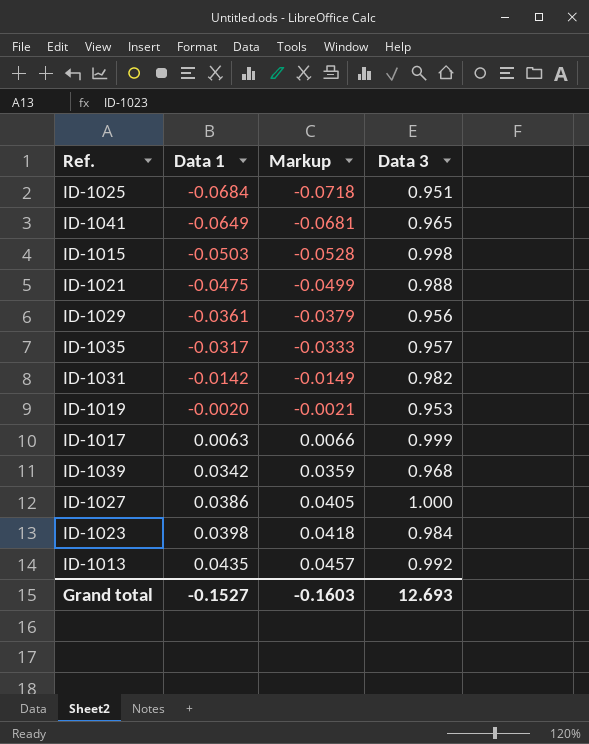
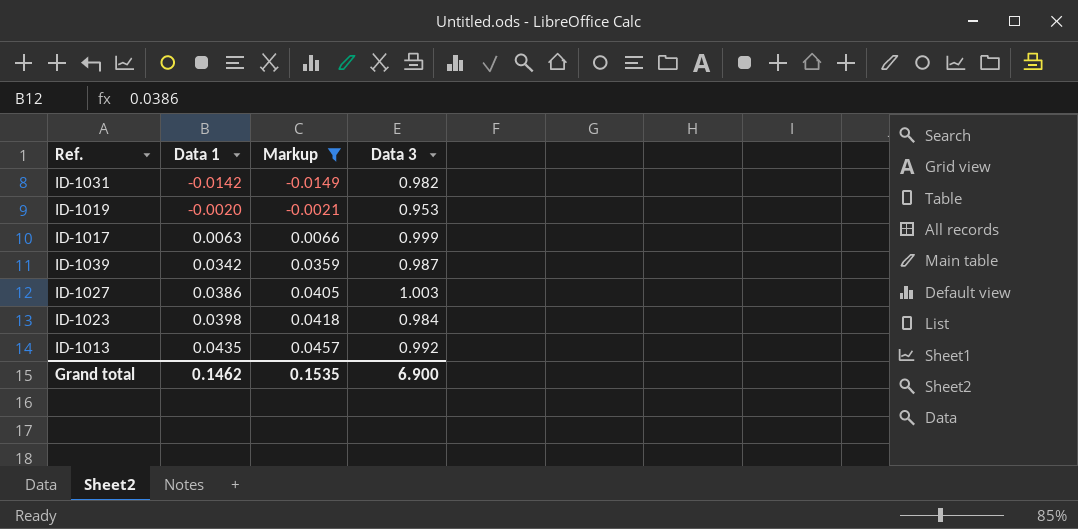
filter: none -> Markup >= -0.0149
ID-1039 | Data 3: 0.968 -> 0.987
ID-1027 | Data 3: 1.000 -> 1.003
Grand total | Data 1: -0.1527 -> 0.1462
Grand total | Markup: -0.1603 -> 0.1535
Grand total | Data 3: 12.693 -> 6.900

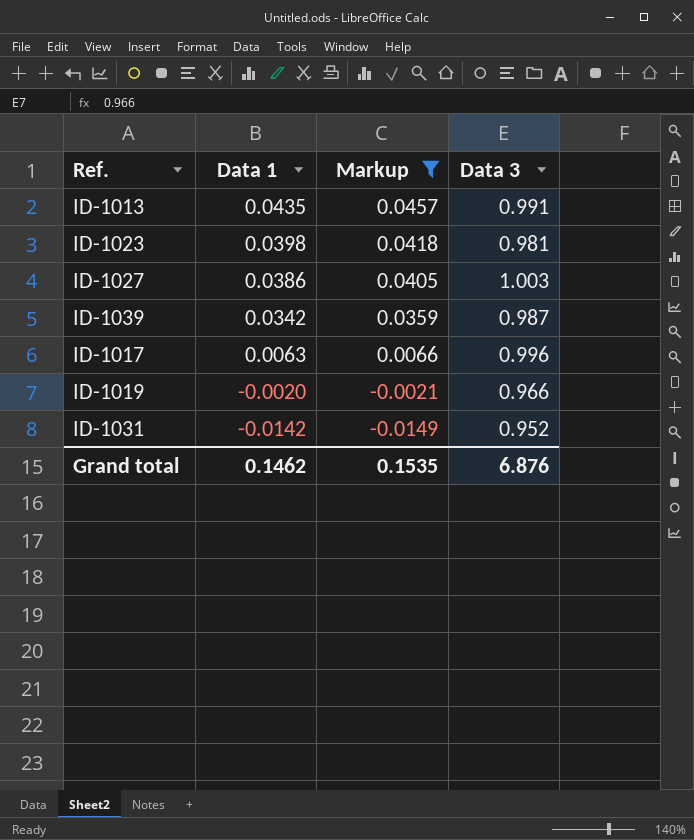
row order: Data 1 ascending -> Data 1 descending
ID-1013 | Data 3: 0.992 -> 0.991
ID-1023 | Data 3: 0.984 -> 0.981
ID-1017 | Data 3: 0.999 -> 0.996
ID-1019 | Data 3: 0.953 -> 0.966
ID-1031 | Data 3: 0.982 -> 0.952
Grand total | Data 3: 6.900 -> 6.876

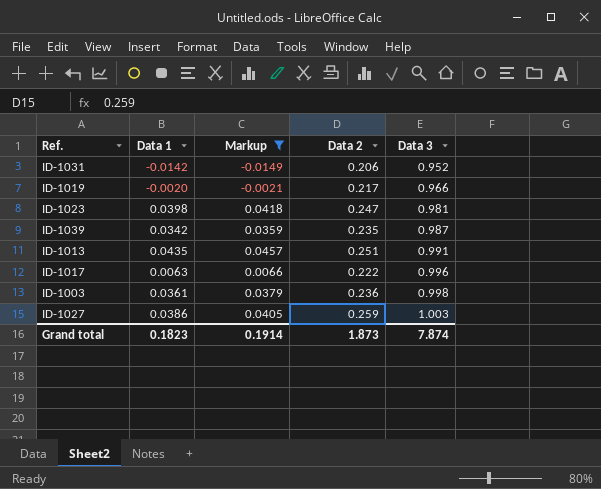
row order: Data 1 descending -> Data 3 ascending
column Data 2 | position: none -> 4
row ID-1003: none -> 0.0361 | 0.0379 | 0.236 | 0.998
Grand total | Data 1: 0.1462 -> 0.1823
Grand total | Markup: 0.1535 -> 0.1914
Grand total | Data 3: 6.876 -> 7.874

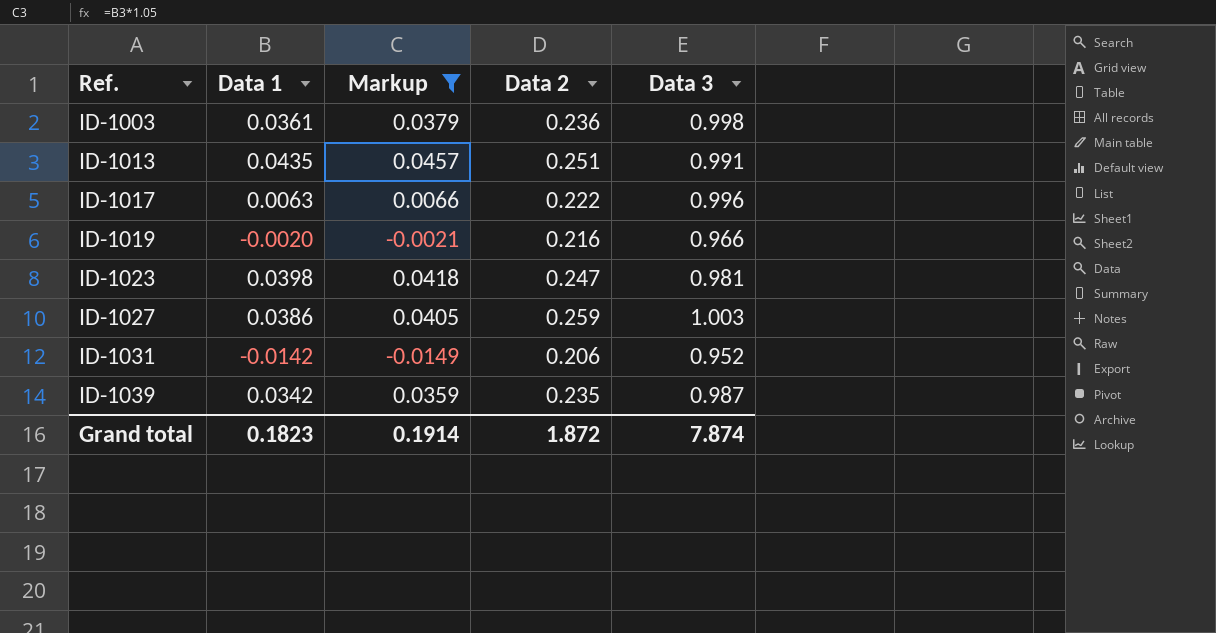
row order: Data 3 ascending -> Ref. ascending
ID-1019 | Data 2: 0.217 -> 0.216
Grand total | Data 2: 1.873 -> 1.872

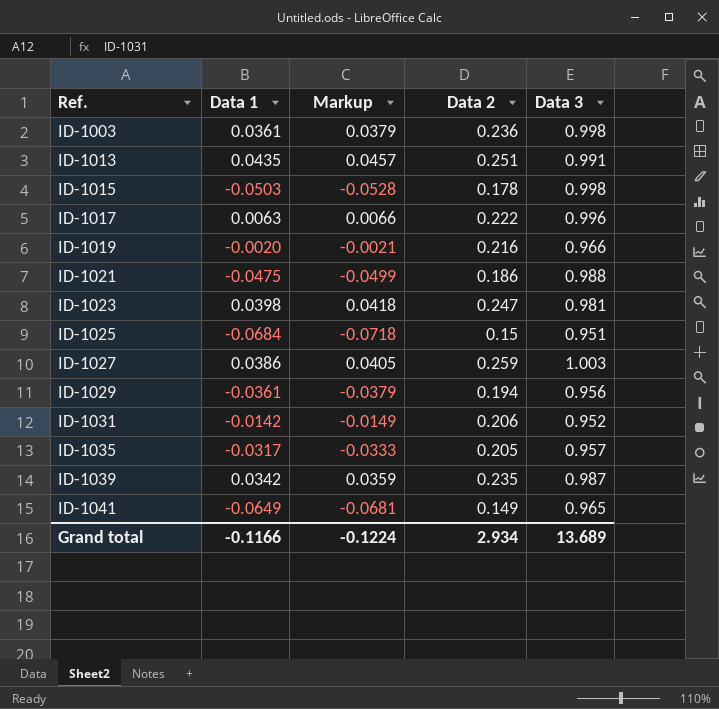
filter: Markup >= -0.0149 -> none
Grand total | Data 1: 0.1823 -> -0.1166
Grand total | Markup: 0.1914 -> -0.1224
Grand total | Data 2: 1.872 -> 2.934
Grand total | Data 3: 7.874 -> 13.689

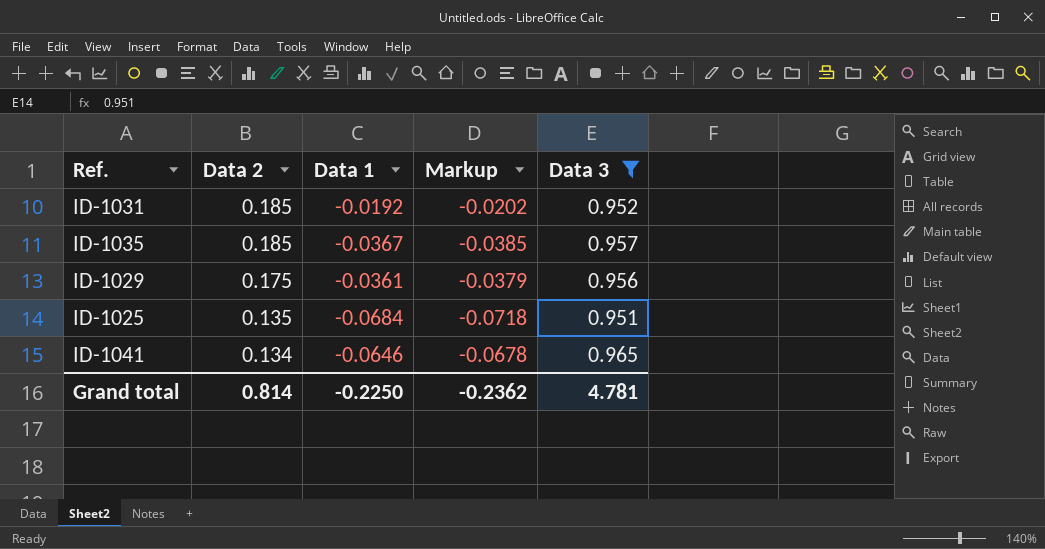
filter: none -> Data 3 <= 0.965
row order: Ref. ascending -> Data 2 descending
column Data 2 | position: 4 -> 2
ID-1031 | Data 2: 0.206 -> 0.185
ID-1031 | Data 1: -0.0142 -> -0.0192
ID-1031 | Markup: -0.0149 -> -0.0202
ID-1035 | Data 2: 0.205 -> 0.185
ID-1035 | Data 1: -0.0317 -> -0.0367
ID-1035 | Markup: -0.0333 -> -0.0385
ID-1029 | Data 2: 0.194 -> 0.175
ID-1025 | Data 2: 0.15 -> 0.135
ID-1041 | Data 2: 0.149 -> 0.134
ID-1041 | Data 1: -0.0649 -> -0.0646
ID-1041 | Markup: -0.0681 -> -0.0678
Grand total | Data 2: 2.934 -> 0.814
Grand total | Data 1: -0.1166 -> -0.2250
Grand total | Markup: -0.1224 -> -0.2362
Grand total | Data 3: 13.689 -> 4.781

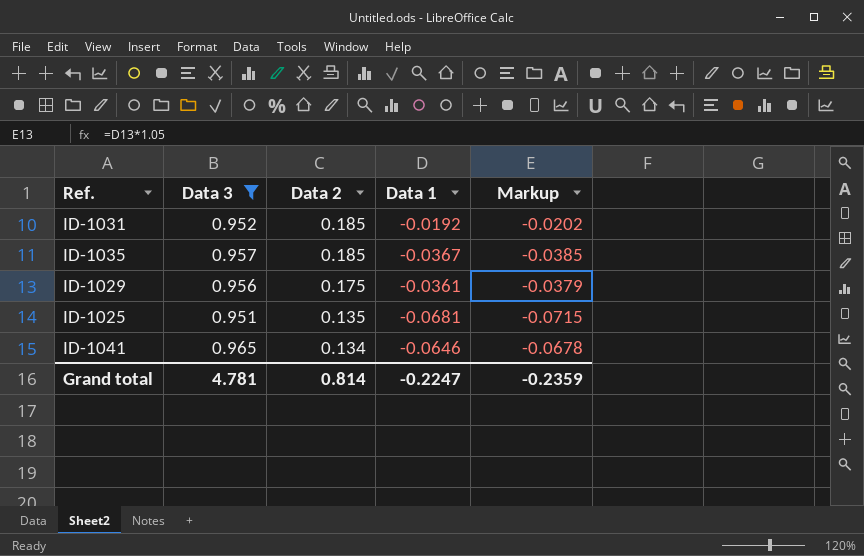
column Data 3 | position: 5 -> 2
ID-1025 | Data 1: -0.0684 -> -0.0681
ID-1025 | Markup: -0.0718 -> -0.0715
Grand total | Data 1: -0.2250 -> -0.2247
Grand total | Markup: -0.2362 -> -0.2359

